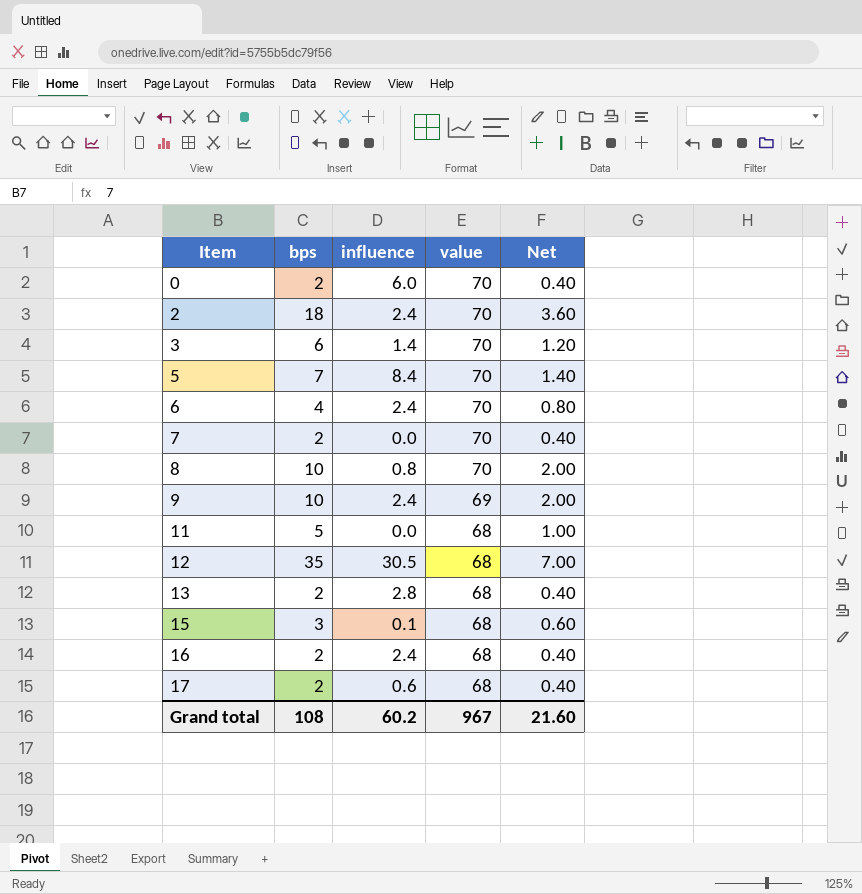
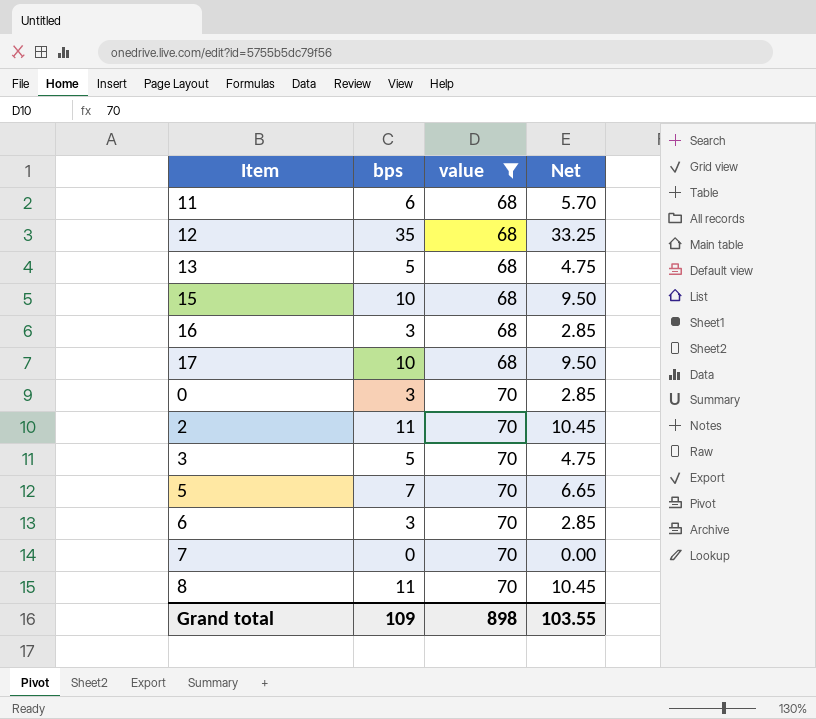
filter: none -> value != 69
row order: Item ascending -> value ascending
column influence | position: 3 -> none
column Net | formula: [bps] * 0.2 -> [bps] * 0.95
11 | bps: 5 -> 6
13 | bps: 2 -> 5
15 | bps: 3 -> 10
16 | bps: 2 -> 3
17 | bps: 2 -> 10
0 | bps: 2 -> 3
2 | bps: 18 -> 11
3 | bps: 6 -> 5
6 | bps: 4 -> 3
7 | bps: 2 -> 0
8 | bps: 10 -> 11
Grand total | bps: 108 -> 109
Grand total | value: 967 -> 898
Grand total | Net: 21.60 -> 103.55

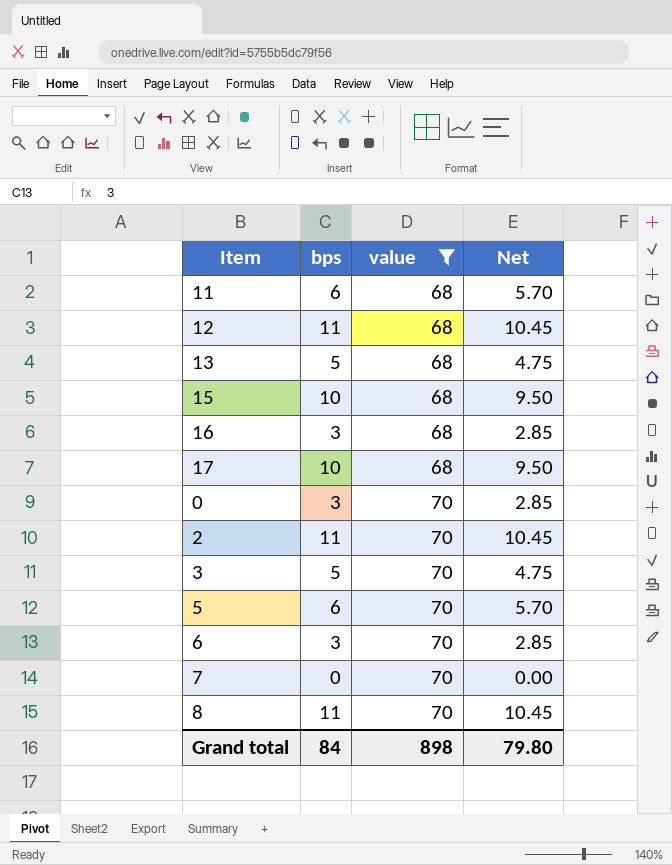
12 | bps: 35 -> 11
12 | Net: 33.25 -> 10.45
5 | bps: 7 -> 6
5 | Net: 6.65 -> 5.70
Grand total | bps: 109 -> 84
Grand total | Net: 103.55 -> 79.80

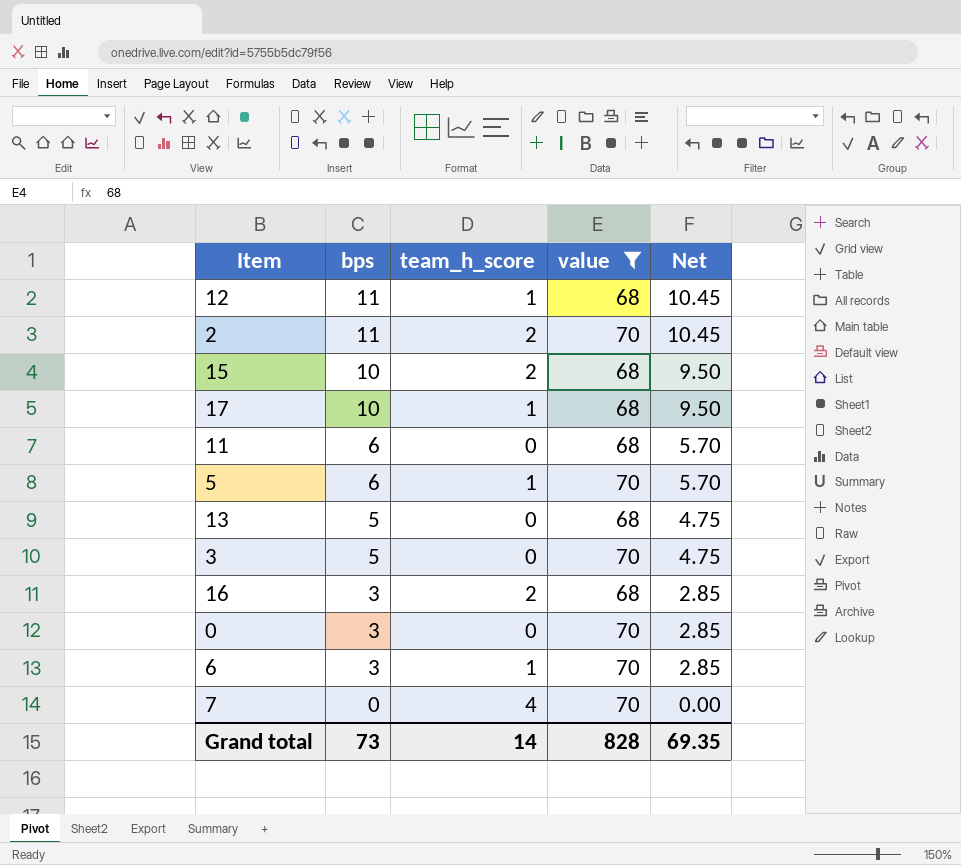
row order: value ascending -> bps descending
column team_h_score | position: none -> 3
row 8: 11 | 70 | 10.45 -> none
Grand total | bps: 84 -> 73
Grand total | value: 898 -> 828
Grand total | Net: 79.80 -> 69.35

